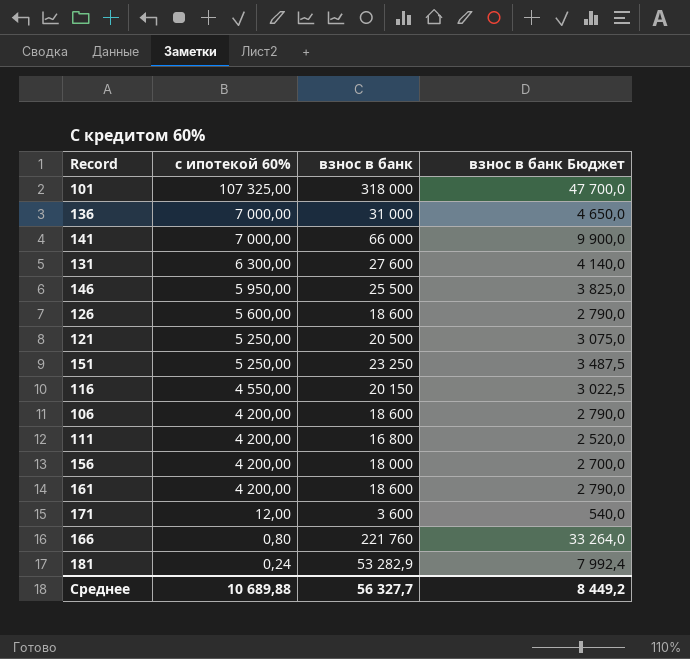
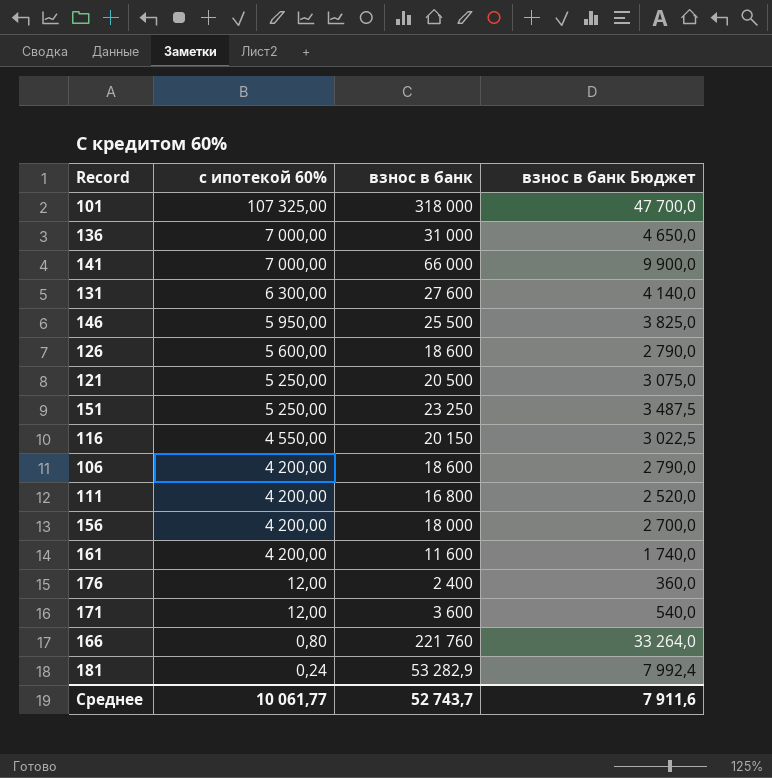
161 | взнос в банк: 18 600 -> 11 600
161 | взнос в банк Бюджет: 2 790,0 -> 1 740,0
row 176: none -> 12,00 | 2 400 | 360,0
Среднее | с ипотекой 60%: 10 689,88 -> 10 061,77
Среднее | взнос в банк: 56 327,7 -> 52 743,7
Среднее | взнос в банк Бюджет: 8 449,2 -> 7 911,6

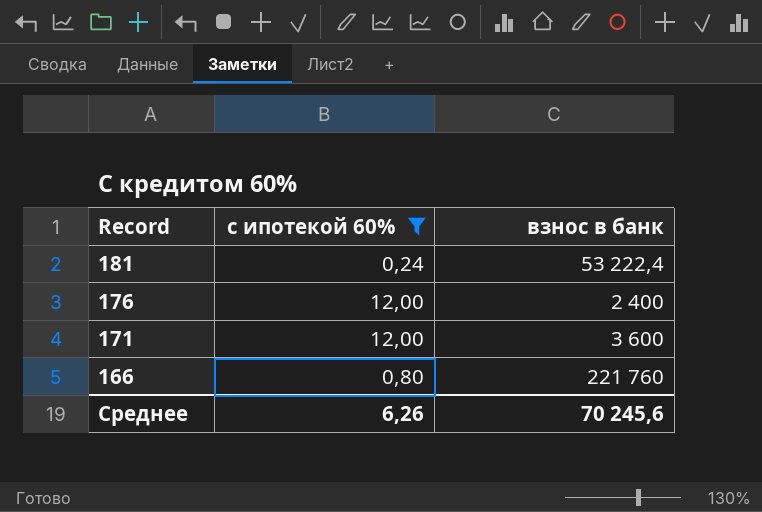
filter: none -> с ипотекой 60% <= 12,00
row order: с ипотекой 60% descending -> Record descending
column взнос в банк Бюджет | formula: [взнос в банк] * 0,15 -> none
181 | взнос в банк: 53 282,9 -> 53 222,4
Среднее | с ипотекой 60%: 10 061,77 -> 6,26
Среднее | взнос в банк: 52 743,7 -> 70 245,6

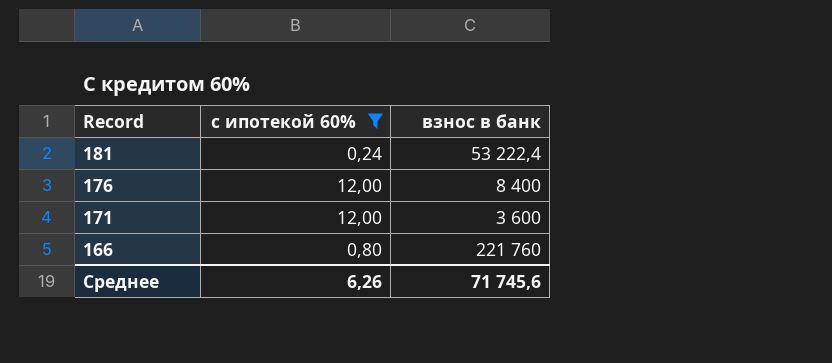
176 | взнос в банк: 2 400 -> 8 400
Среднее | взнос в банк: 70 245,6 -> 71 745,6

